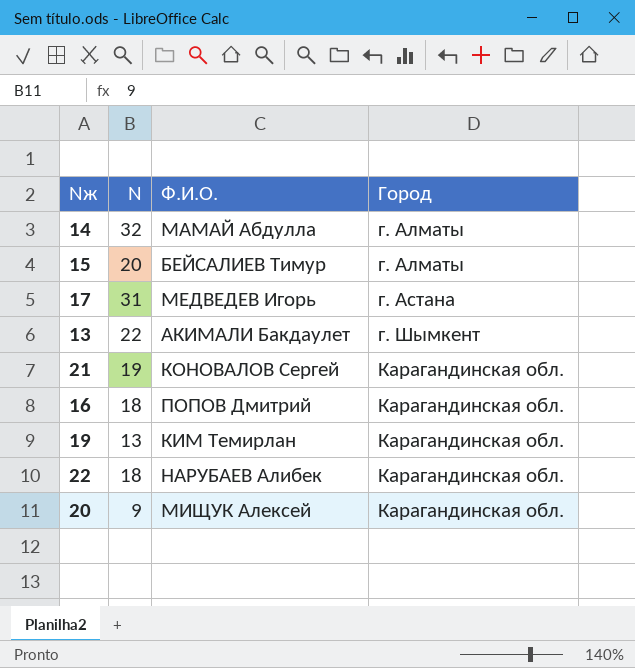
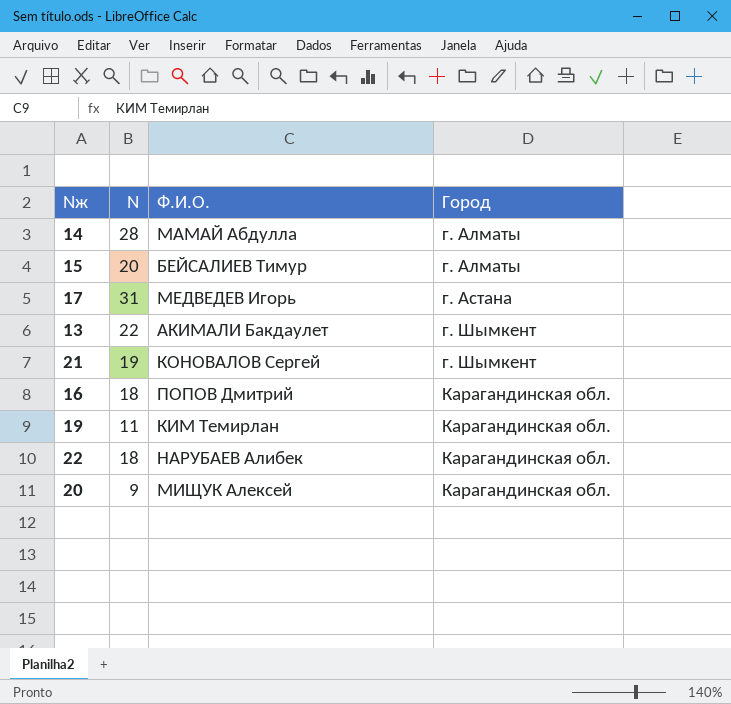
14 | N: 32 -> 28
21 | Город: Карагандинская обл. -> г. Шымкент
19 | N: 13 -> 11

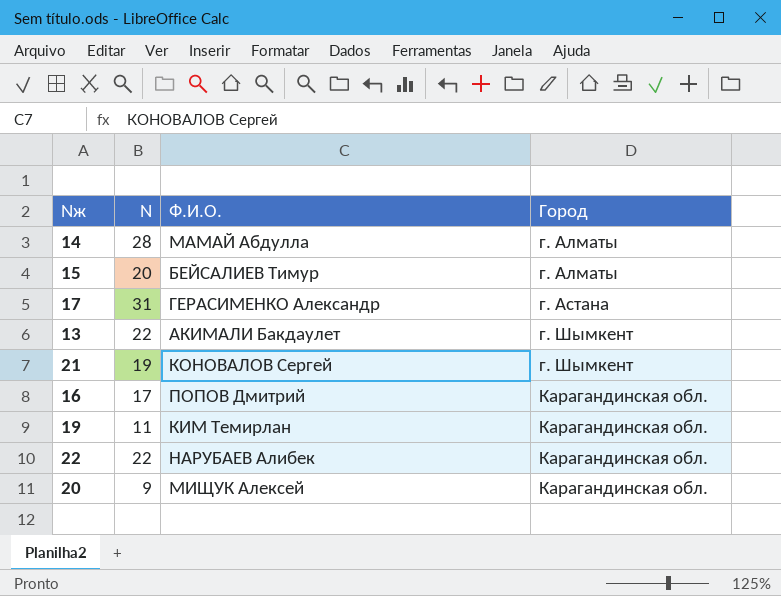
17 | Ф.И.О.: МЕДВЕДЕВ Игорь -> ГЕРАСИМЕНКО Александр
16 | N: 18 -> 17
22 | N: 18 -> 22

